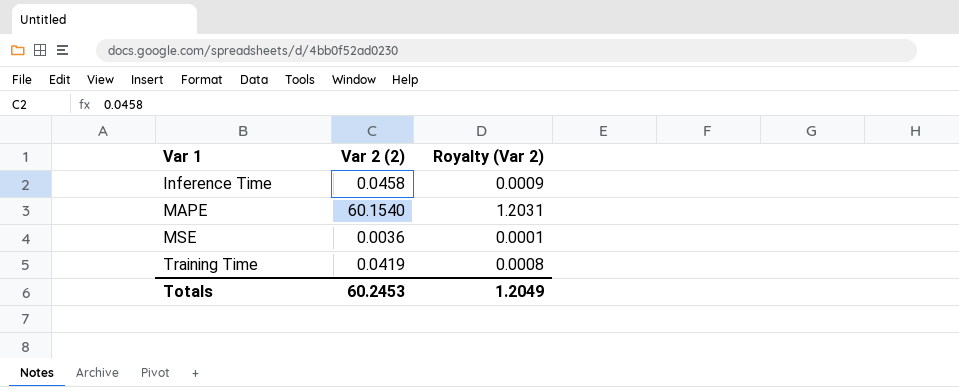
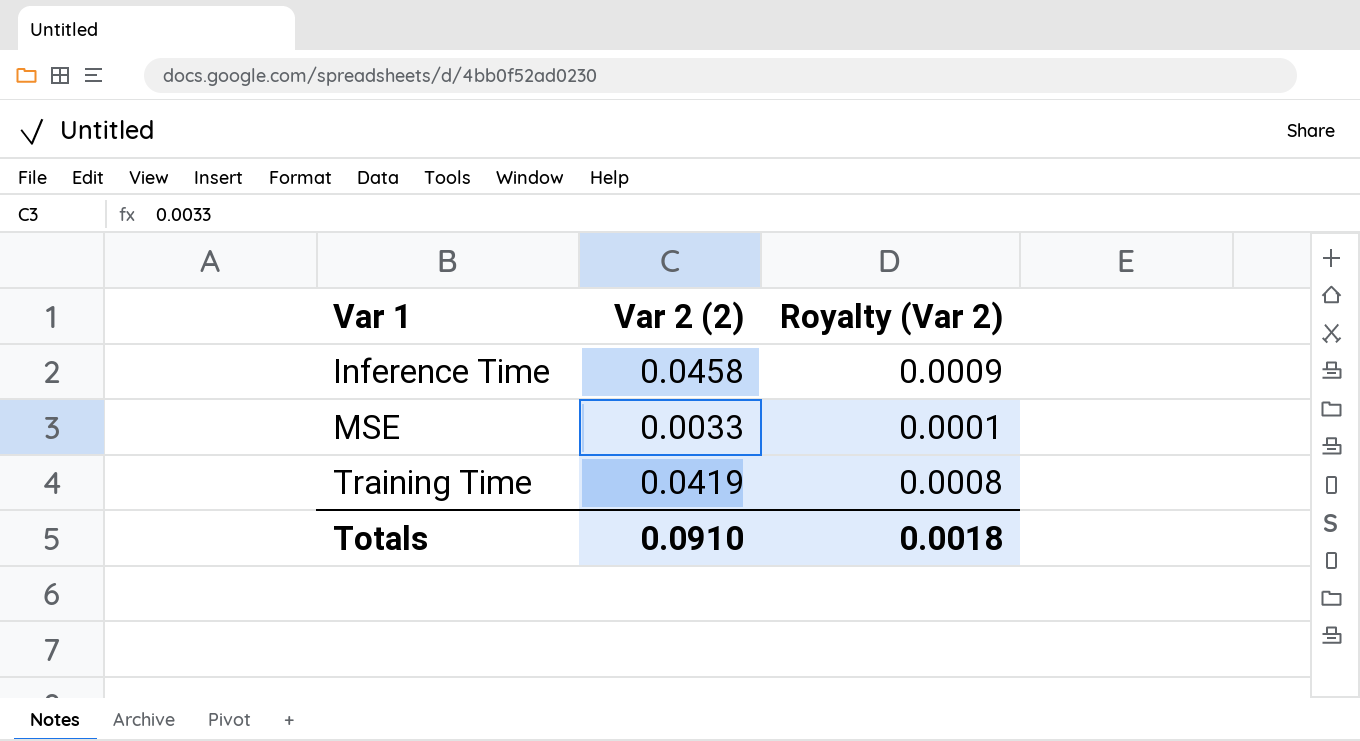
row MAPE: 60.1540 | 1.2031 -> none
MSE | Var 2 (2): 0.0036 -> 0.0033
Totals | Var 2 (2): 60.2453 -> 0.0910
Totals | Royalty (Var 2): 1.2049 -> 0.0018

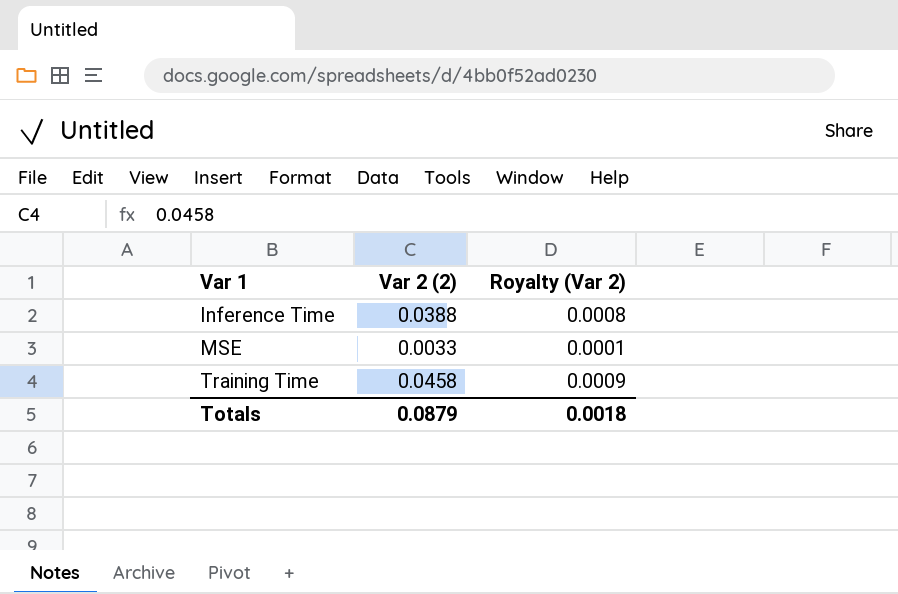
Inference Time | Var 2 (2): 0.0458 -> 0.0388
Inference Time | Royalty (Var 2): 0.0009 -> 0.0008
Training Time | Var 2 (2): 0.0419 -> 0.0458
Training Time | Royalty (Var 2): 0.0008 -> 0.0009
Totals | Var 2 (2): 0.0910 -> 0.0879

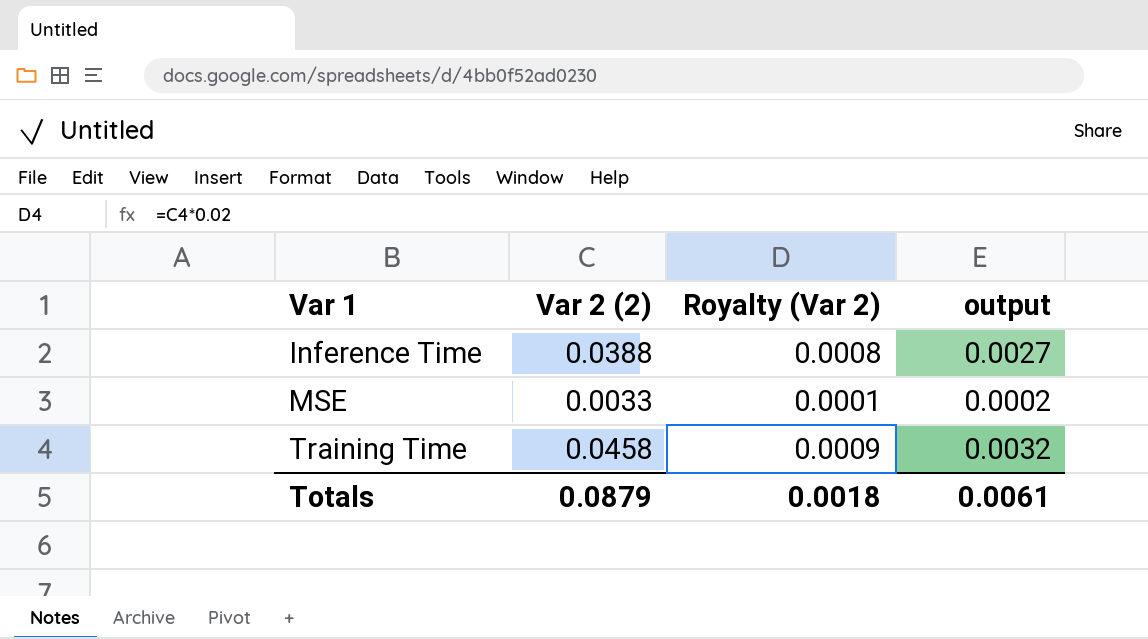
column output | formula: none -> [Var 2 (2)] * 0.07

